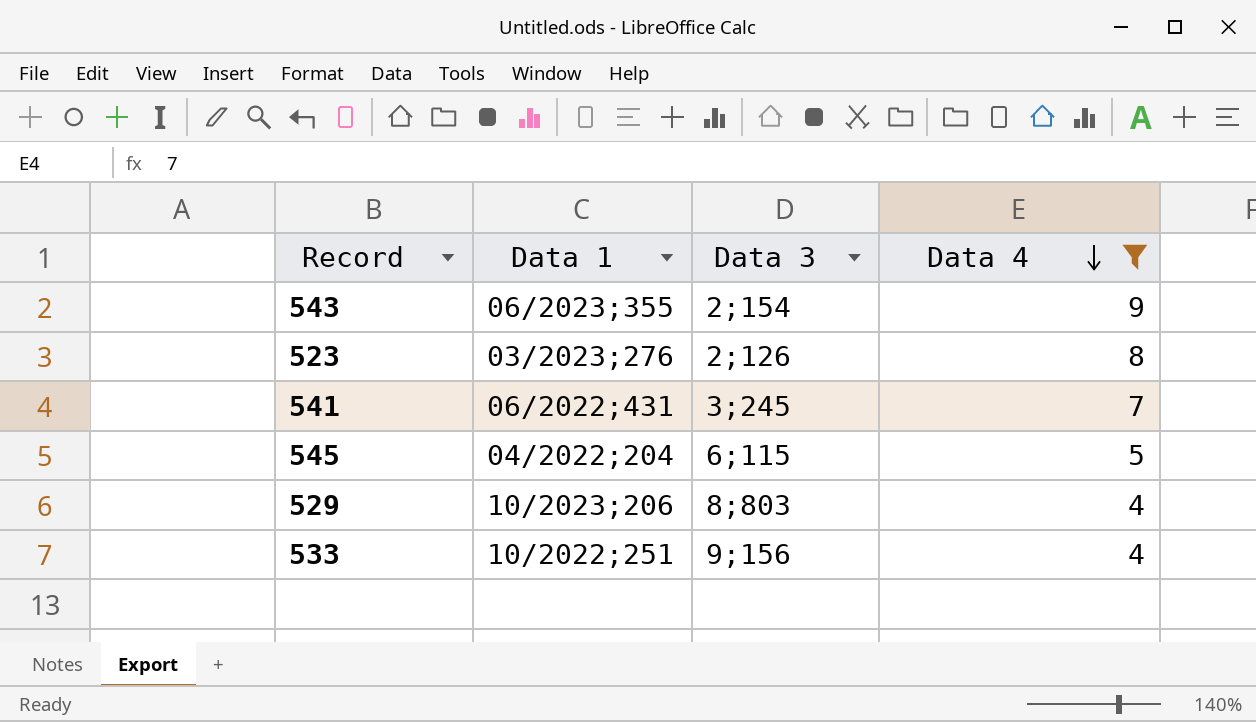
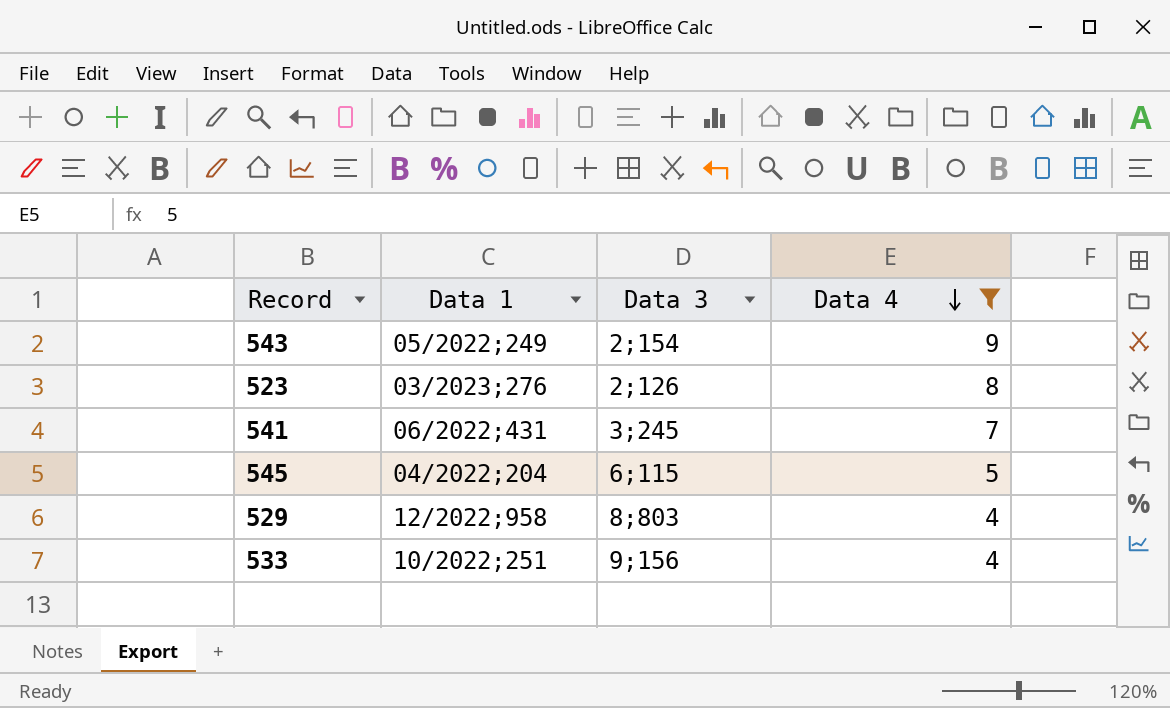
543 | Data 1: 06/2023;355 -> 05/2022;249
529 | Data 1: 10/2023;206 -> 12/2022;958

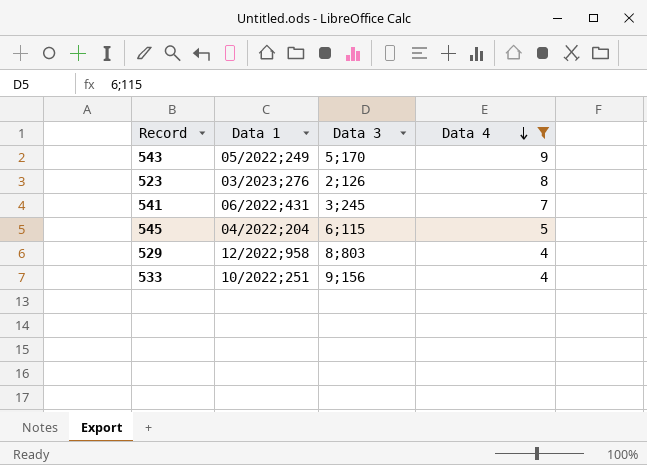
543 | Data 3: 2;154 -> 5;170

